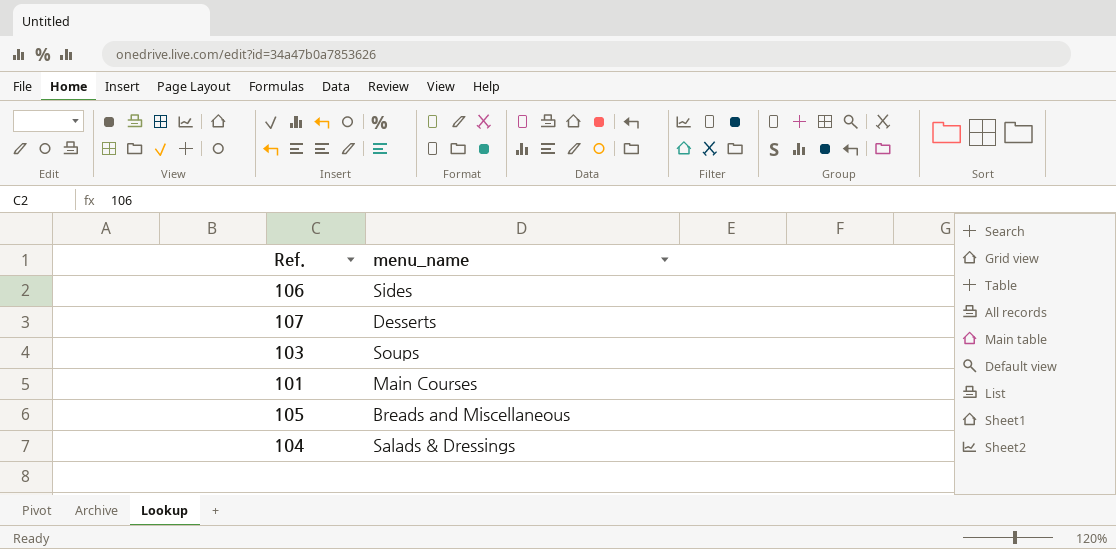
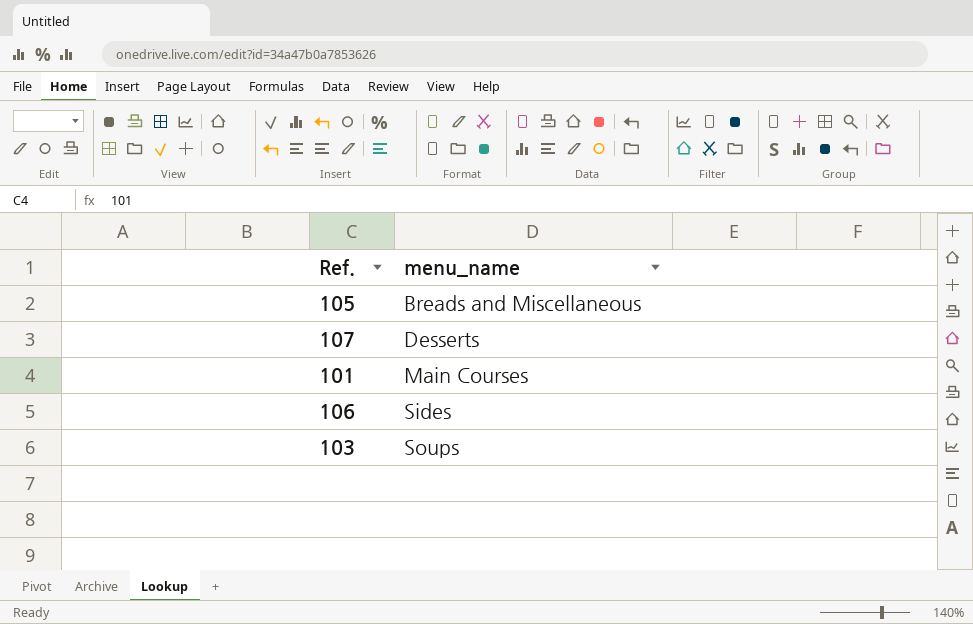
row order: none -> menu_name ascending
row 104: Salads & Dressings -> none

